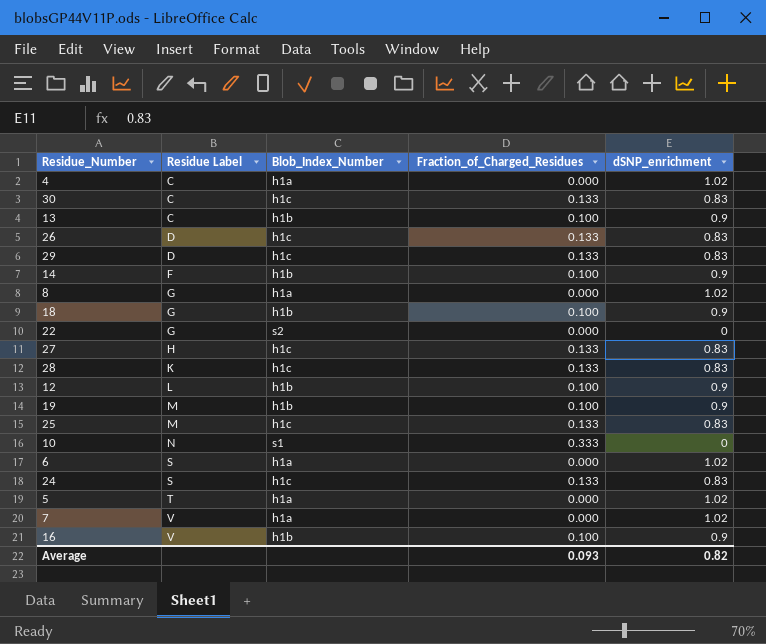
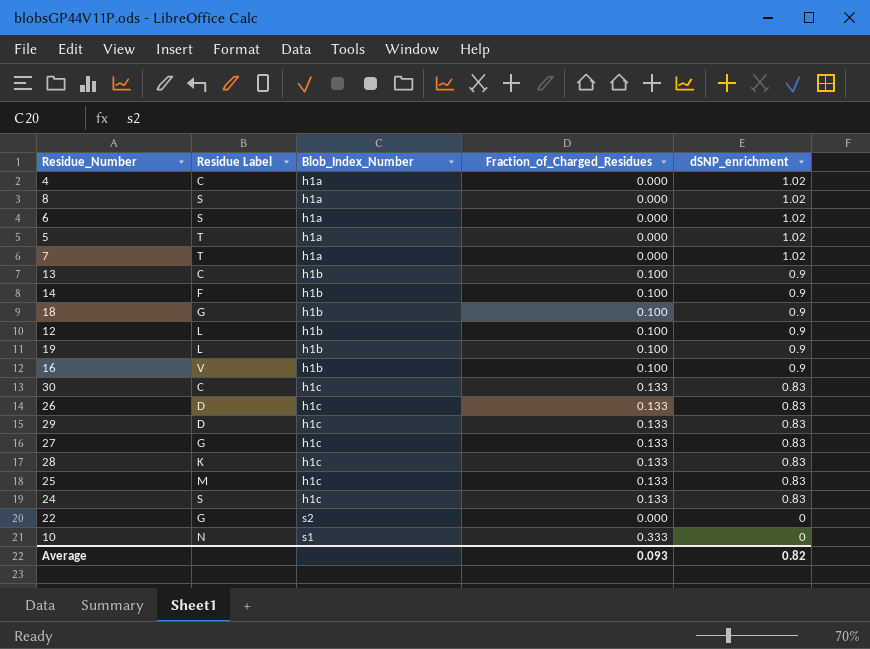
row order: Residue Label ascending -> dSNP_enrichment descending
8 | Residue Label: G -> S
7 | Residue Label: V -> T
19 | Residue Label: M -> L
27 | Residue Label: H -> G

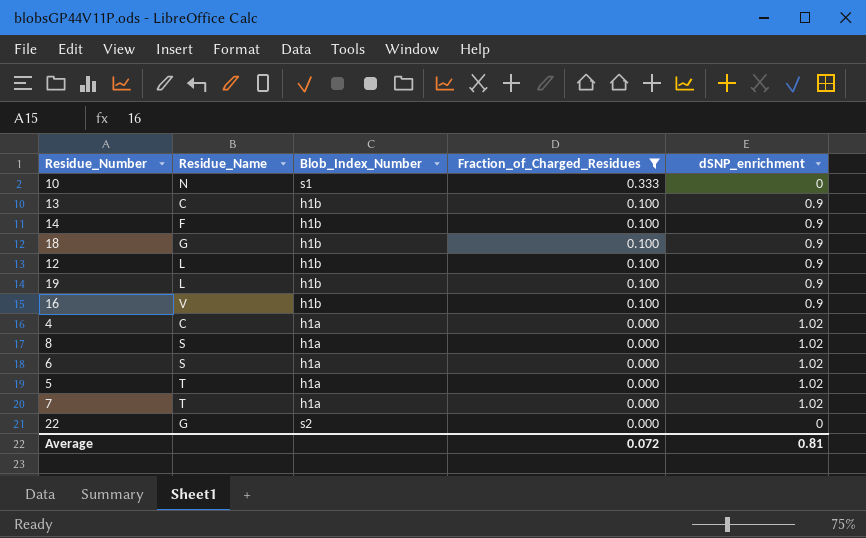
filter: none -> Fraction_of_Charged_Residues != 0.133
row order: dSNP_enrichment descending -> Fraction_of_Charged_Residues descending
column name: Residue Label -> Residue_Name
Average | Fraction_of_Charged_Residues: 0.093 -> 0.072
Average | dSNP_enrichment: 0.82 -> 0.81

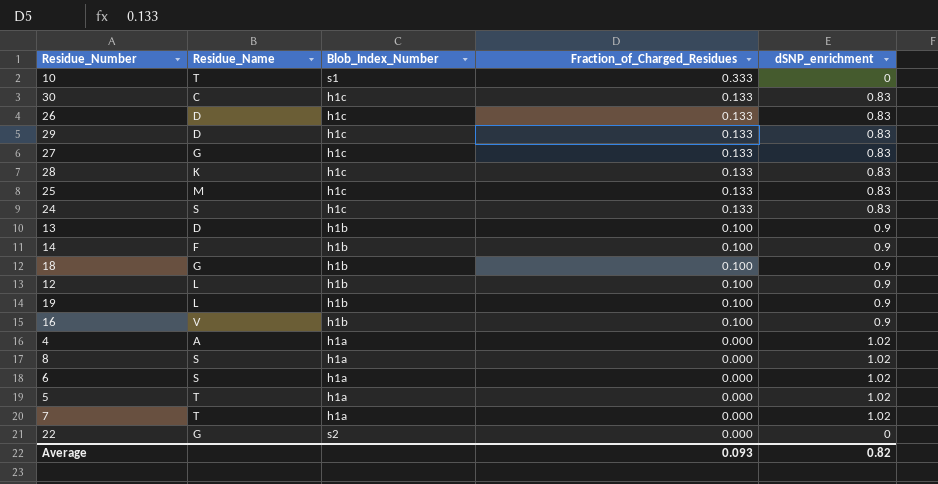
filter: Fraction_of_Charged_Residues != 0.133 -> none
10 | Residue_Name: N -> T
13 | Residue_Name: C -> D
4 | Residue_Name: C -> A
Average | Fraction_of_Charged_Residues: 0.072 -> 0.093
Average | dSNP_enrichment: 0.81 -> 0.82

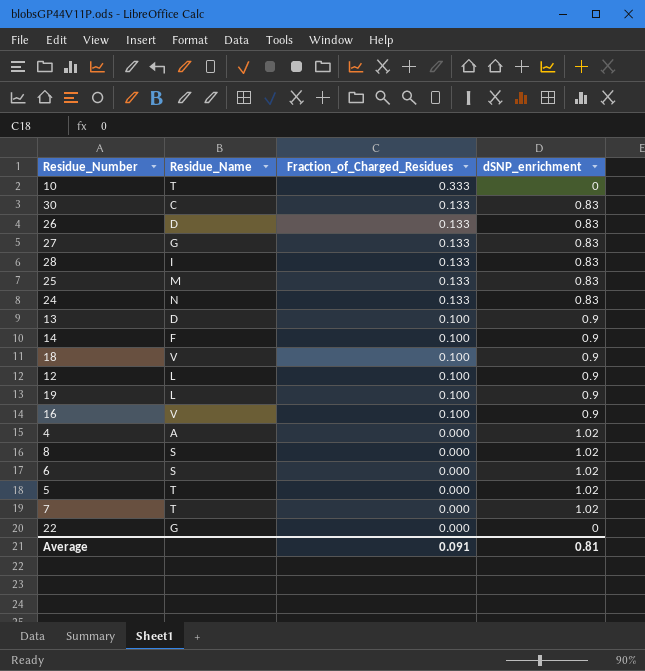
column Blob_Index_Number | position: 3 -> none
row 29: D | h1c | 0.133 | 0.83 -> none
28 | Residue_Name: K -> I
24 | Residue_Name: S -> N
18 | Residue_Name: G -> V
Average | Fraction_of_Charged_Residues: 0.093 -> 0.091
Average | dSNP_enrichment: 0.82 -> 0.81

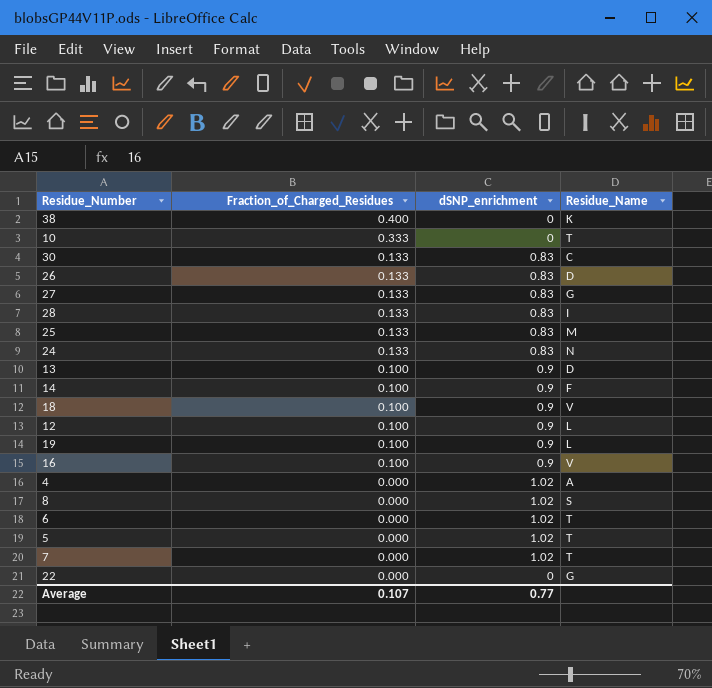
column Residue_Name | position: 2 -> 4
row 38: none -> 0.400 | 0 | K
6 | Residue_Name: S -> T
Average | Fraction_of_Charged_Residues: 0.091 -> 0.107
Average | dSNP_enrichment: 0.81 -> 0.77

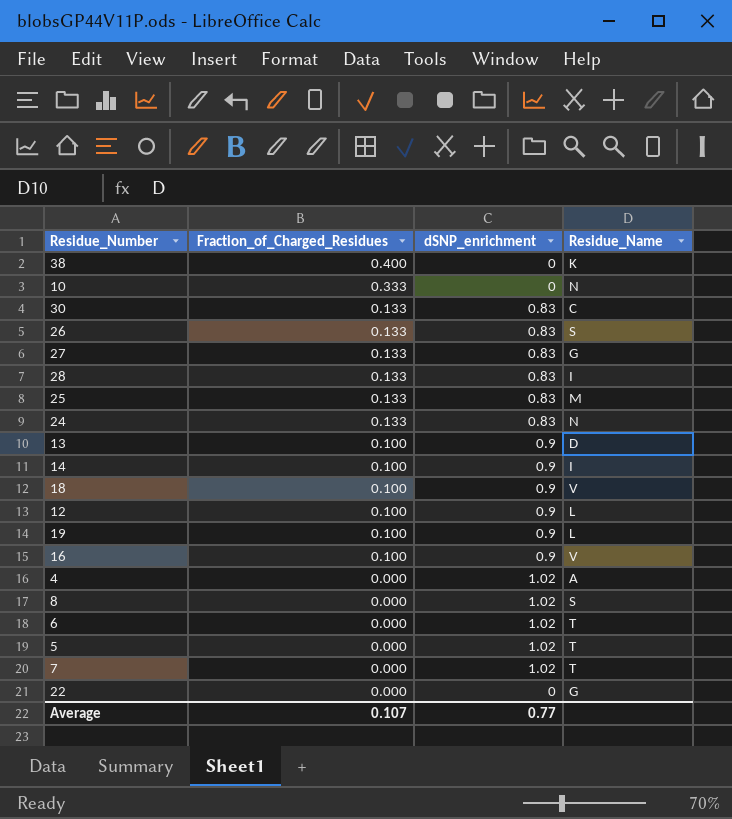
10 | Residue_Name: T -> N
26 | Residue_Name: D -> S
14 | Residue_Name: F -> I

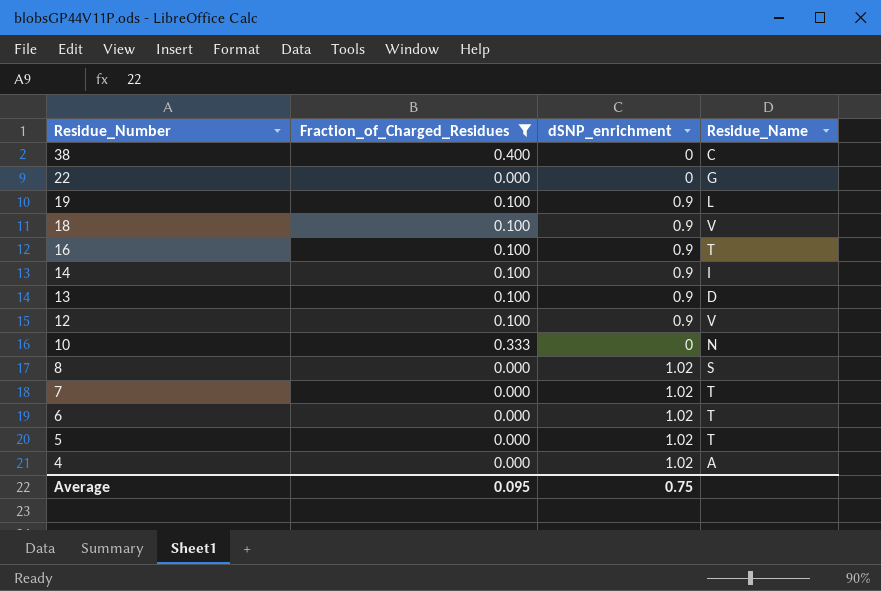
filter: none -> Fraction_of_Charged_Residues != 0.133
row order: Fraction_of_Charged_Residues descending -> Residue_Number descending
38 | Residue_Name: K -> C
16 | Residue_Name: V -> T
12 | Residue_Name: L -> V
Average | Fraction_of_Charged_Residues: 0.107 -> 0.095
Average | dSNP_enrichment: 0.77 -> 0.75

